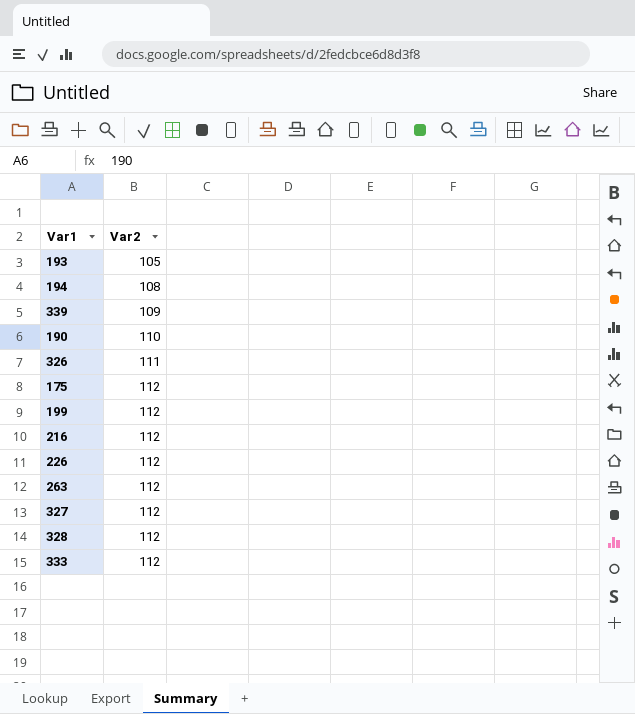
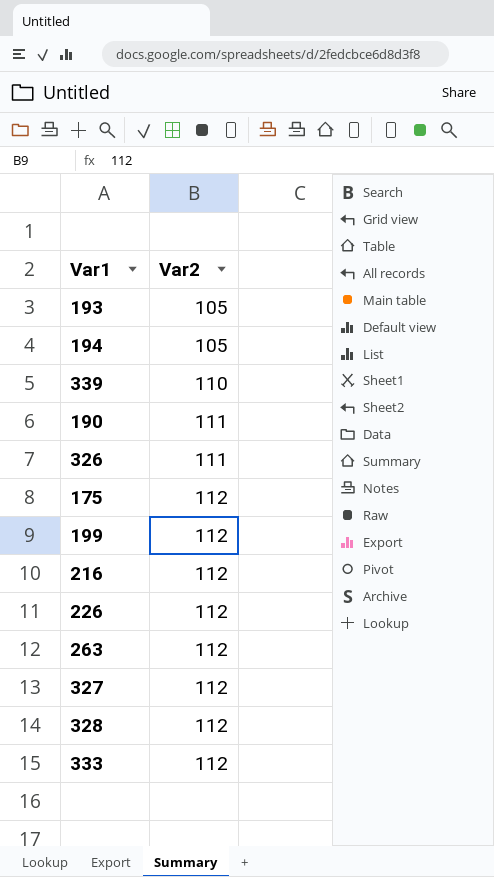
194 | Var2: 108 -> 105
339 | Var2: 109 -> 110
190 | Var2: 110 -> 111

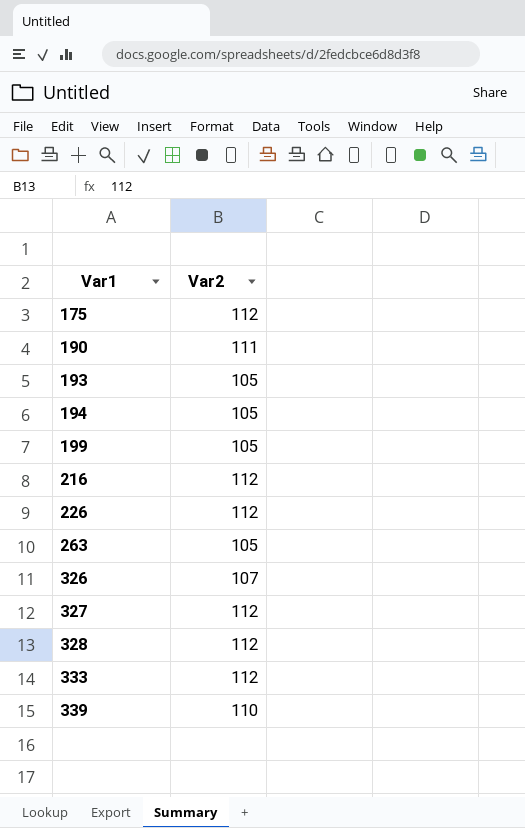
row order: Var2 ascending -> Var1 ascending
199 | Var2: 112 -> 105
263 | Var2: 112 -> 105
326 | Var2: 111 -> 107

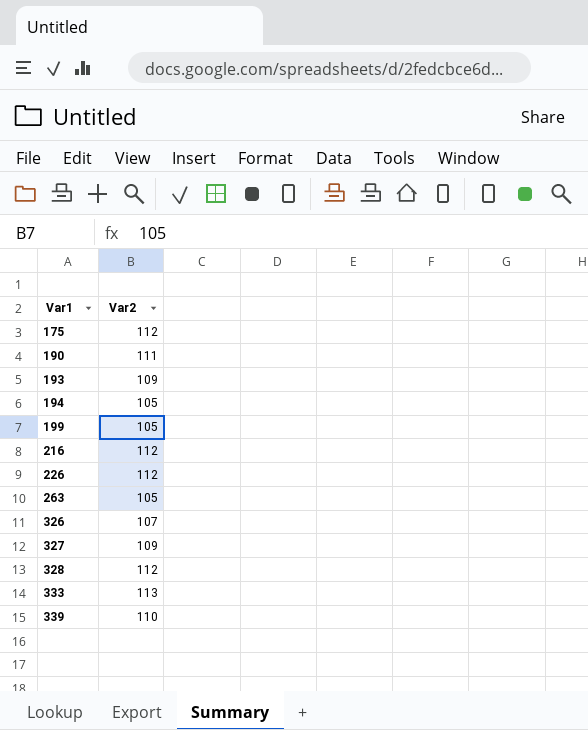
193 | Var2: 105 -> 109
327 | Var2: 112 -> 109
333 | Var2: 112 -> 113

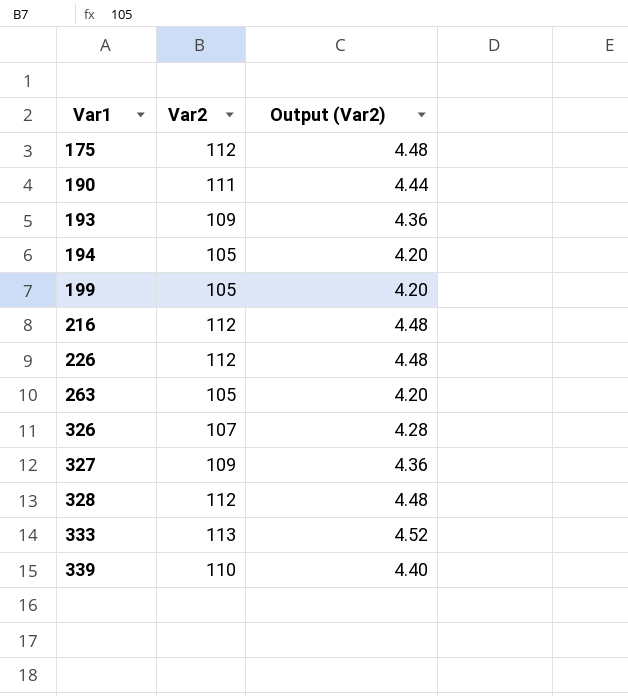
column Output (Var2) | formula: none -> [Var2] * 0.04

